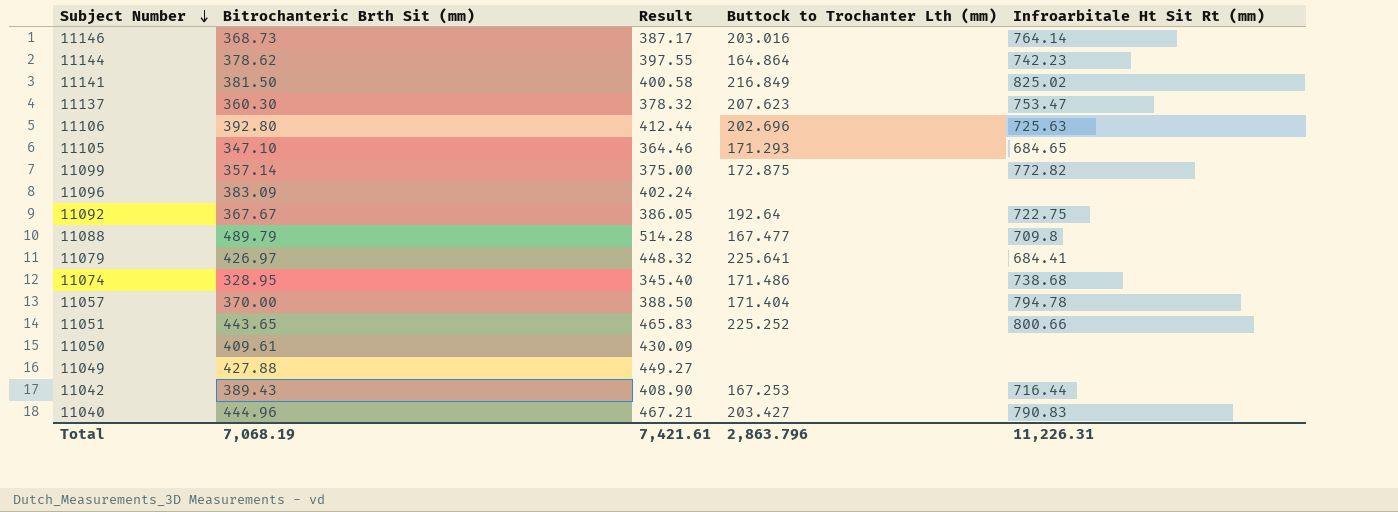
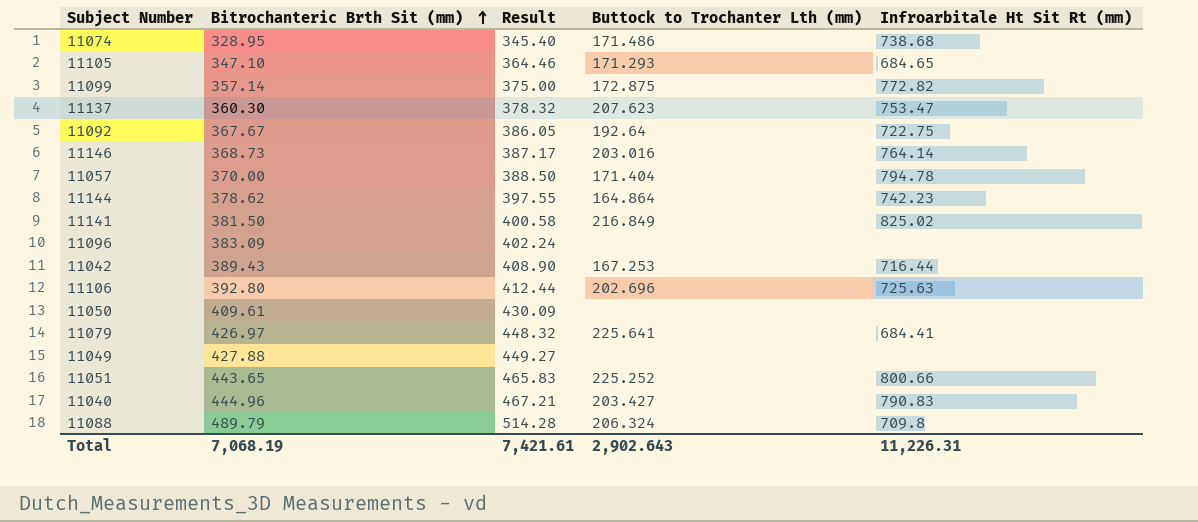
row order: Subject Number descending -> Bitrochanteric Brth Sit (mm) ascending
11088 | Buttock to Trochanter Lth (mm): 167.477 -> 206.324
Total | Buttock to Trochanter Lth (mm): 2,863.796 -> 2,902.643

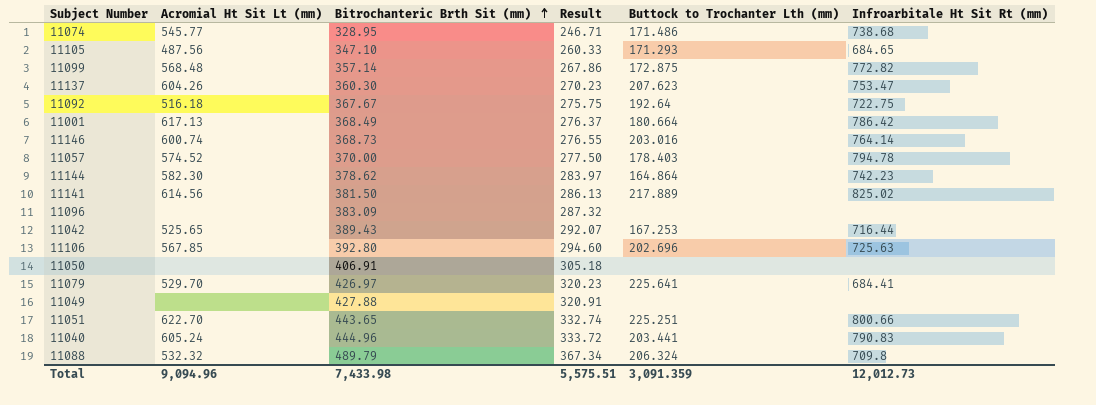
column Acromial Ht Sit Lt (mm) | position: none -> 2
column Result | formula: [Bitrochanteric Brth Sit (mm)] * 1.05 -> [Bitrochanteric Brth Sit (mm)] * 0.75
row 11001: none -> 617.13 | 368.49 | 276.37 | 180.664 | 786.42
11057 | Buttock to Trochanter Lth (mm): 171.404 -> 178.403
11141 | Buttock to Trochanter Lth (mm): 216.849 -> 217.889
11050 | Bitrochanteric Brth Sit (mm): 409.61 -> 406.91
11051 | Buttock to Trochanter Lth (mm): 225.252 -> 225.251
11040 | Buttock to Trochanter Lth (mm): 203.427 -> 203.441
Total | Bitrochanteric Brth Sit (mm): 7,068.19 -> 7,433.98
Total | Result: 7,421.61 -> 5,575.51
Total | Buttock to Trochanter Lth (mm): 2,902.643 -> 3,091.359
Total | Infroarbitale Ht Sit Rt (mm): 11,226.31 -> 12,012.73

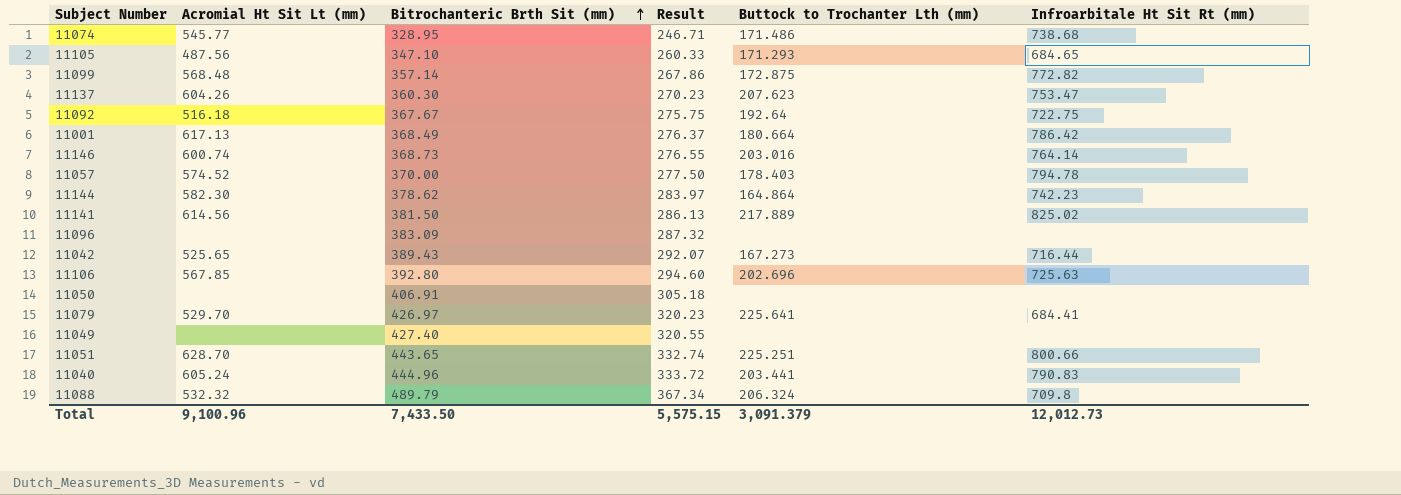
11042 | Buttock to Trochanter Lth (mm): 167.253 -> 167.273
11049 | Bitrochanteric Brth Sit (mm): 427.88 -> 427.40
11049 | Result: 320.91 -> 320.55
11051 | Acromial Ht Sit Lt (mm): 622.70 -> 628.70
Total | Acromial Ht Sit Lt (mm): 9,094.96 -> 9,100.96
Total | Bitrochanteric Brth Sit (mm): 7,433.98 -> 7,433.50
Total | Result: 5,575.51 -> 5,575.15
Total | Buttock to Trochanter Lth (mm): 3,091.359 -> 3,091.379

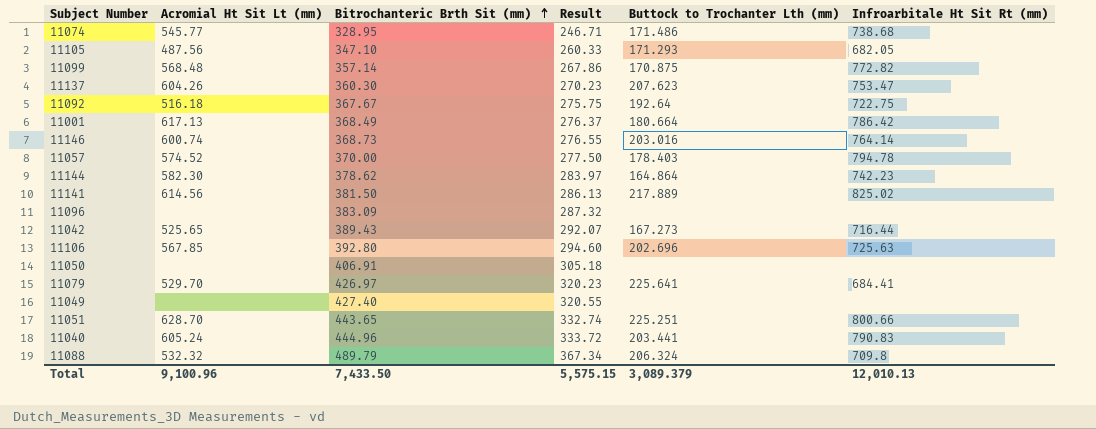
11105 | Infroarbitale Ht Sit Rt (mm): 684.65 -> 682.05
11099 | Buttock to Trochanter Lth (mm): 172.875 -> 170.875
Total | Buttock to Trochanter Lth (mm): 3,091.379 -> 3,089.379
Total | Infroarbitale Ht Sit Rt (mm): 12,012.73 -> 12,010.13

